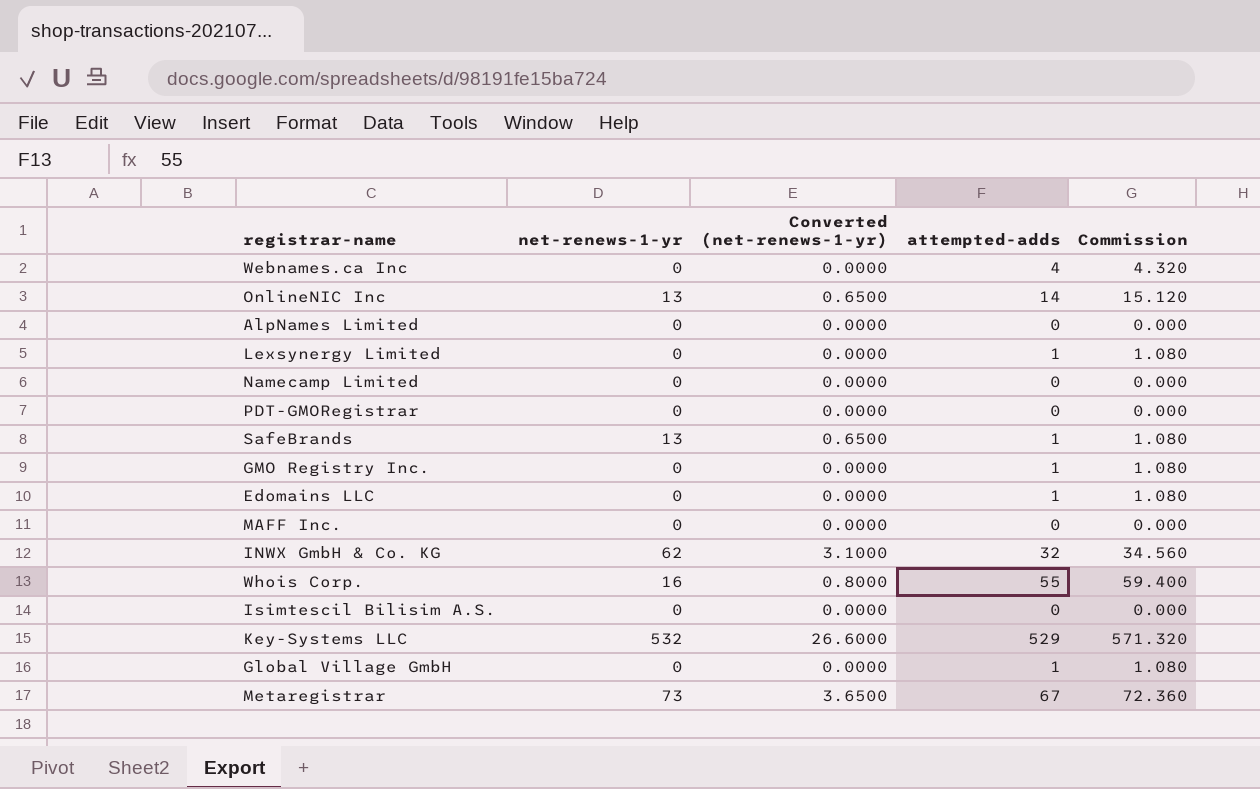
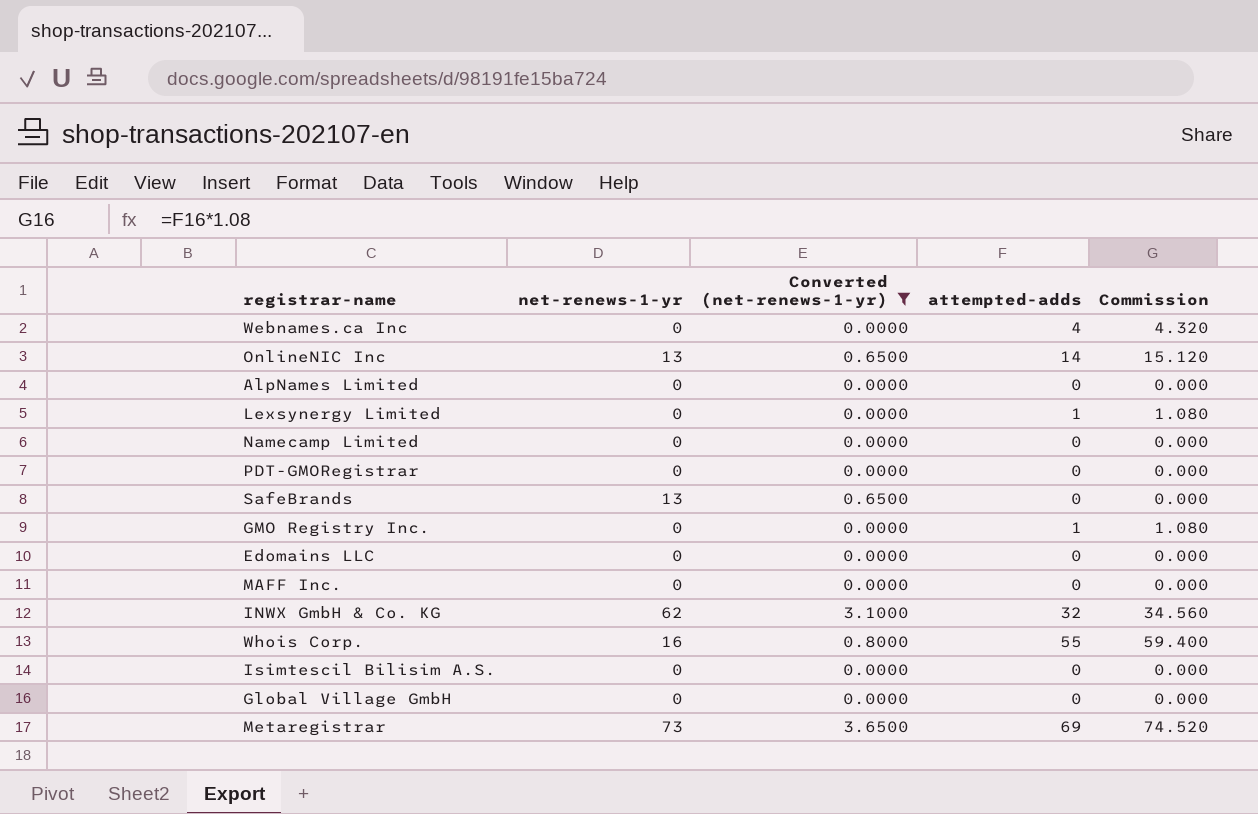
filter: none -> Converted (net-renews-1-yr) != 26.6000
SafeBrands | attempted-adds: 1 -> 0
SafeBrands | Commission: 1.080 -> 0.000
Edomains LLC | attempted-adds: 1 -> 0
Edomains LLC | Commission: 1.080 -> 0.000
Global Village GmbH | attempted-adds: 1 -> 0
Global Village GmbH | Commission: 1.080 -> 0.000
Metaregistrar | attempted-adds: 67 -> 69
Metaregistrar | Commission: 72.360 -> 74.520

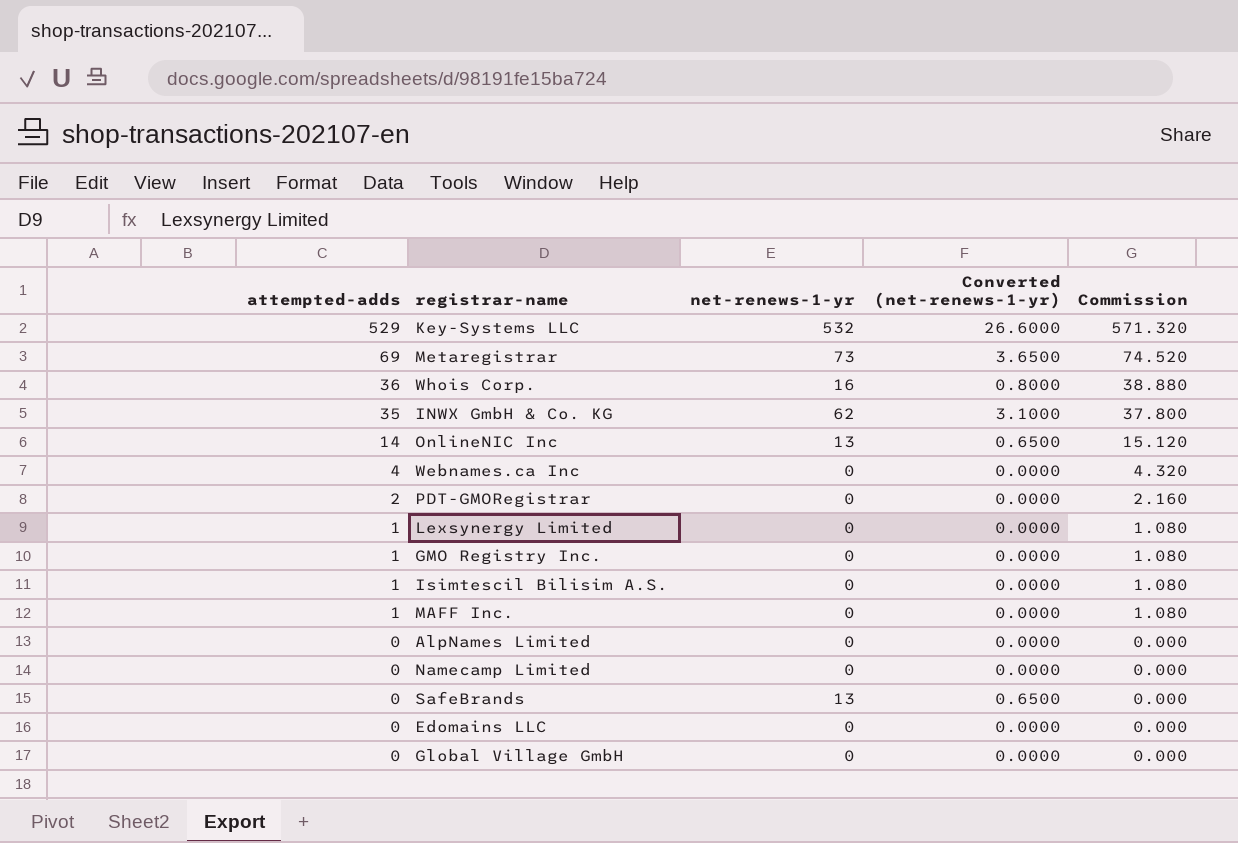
filter: Converted (net-renews-1-yr) != 26.6000 -> none
row order: none -> attempted-adds descending
column attempted-adds | position: 4 -> 1
Whois Corp. | attempted-adds: 55 -> 36
Whois Corp. | Commission: 59.400 -> 38.880
INWX GmbH & Co. KG | attempted-adds: 32 -> 35
INWX GmbH & Co. KG | Commission: 34.560 -> 37.800
PDT-GMORegistrar | attempted-adds: 0 -> 2
PDT-GMORegistrar | Commission: 0.000 -> 2.160
Isimtescil Bilisim A.S. | attempted-adds: 0 -> 1
Isimtescil Bilisim A.S. | Commission: 0.000 -> 1.080
MAFF Inc. | attempted-adds: 0 -> 1
MAFF Inc. | Commission: 0.000 -> 1.080

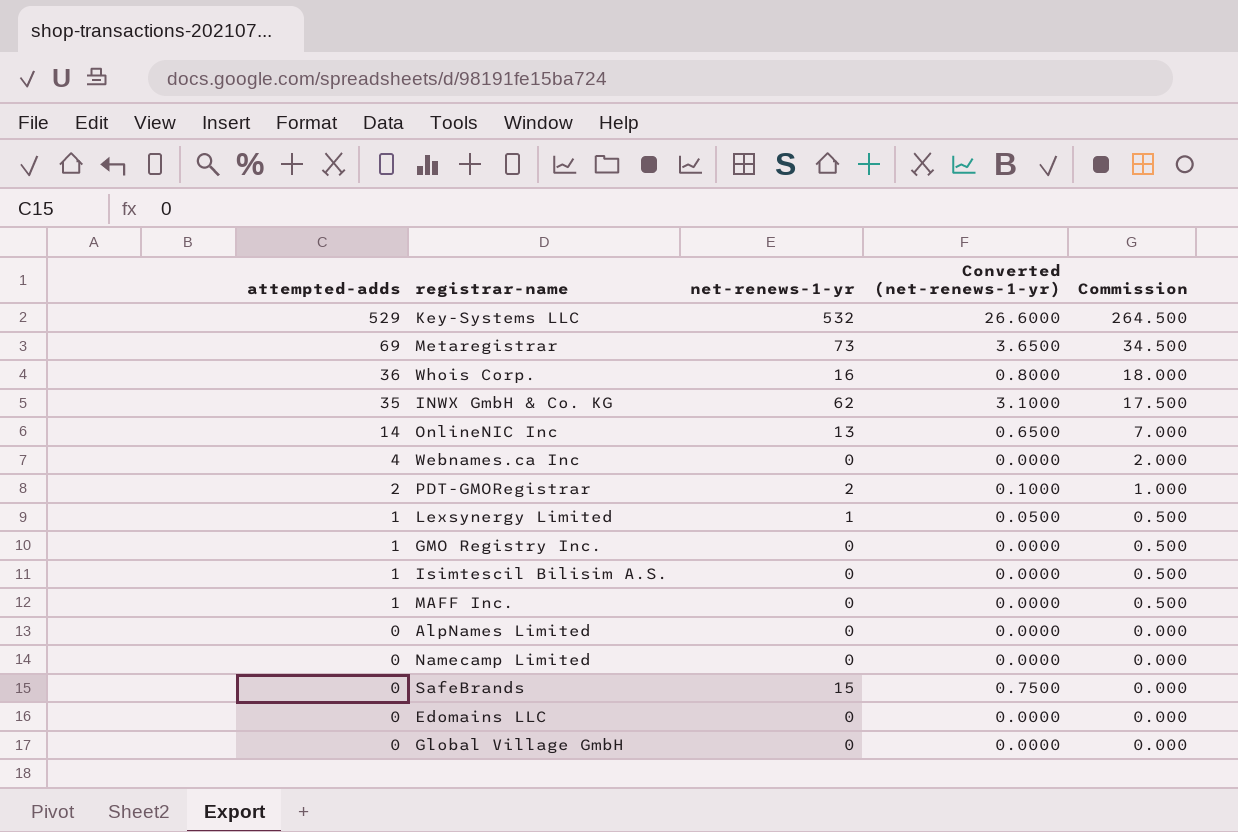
column Commission | formula: [attempted-adds] * 1.08 -> [attempted-adds] * 0.5
PDT-GMORegistrar | net-renews-1-yr: 0 -> 2
PDT-GMORegistrar | Converted (net-renews-1-yr): 0.0000 -> 0.1000
Lexsynergy Limited | net-renews-1-yr: 0 -> 1
Lexsynergy Limited | Converted (net-renews-1-yr): 0.0000 -> 0.0500
SafeBrands | net-renews-1-yr: 13 -> 15
SafeBrands | Converted (net-renews-1-yr): 0.6500 -> 0.7500

